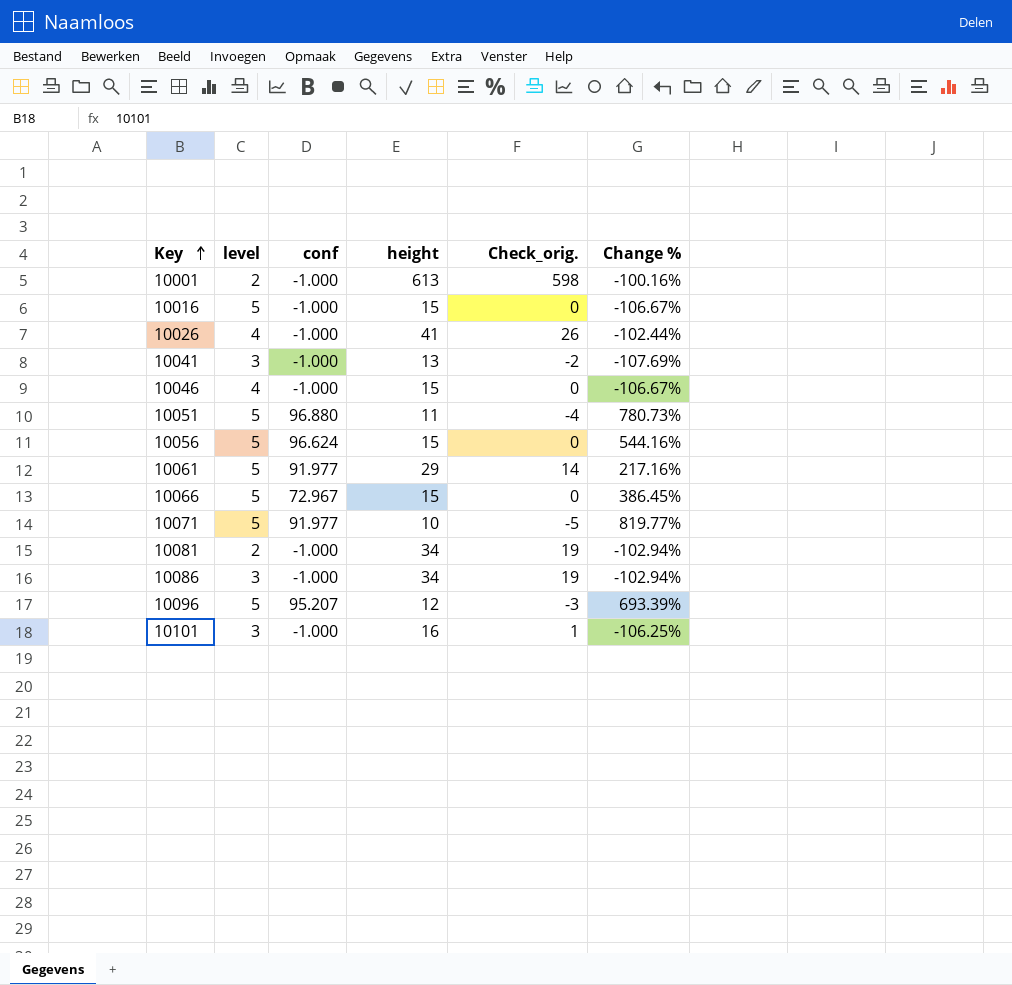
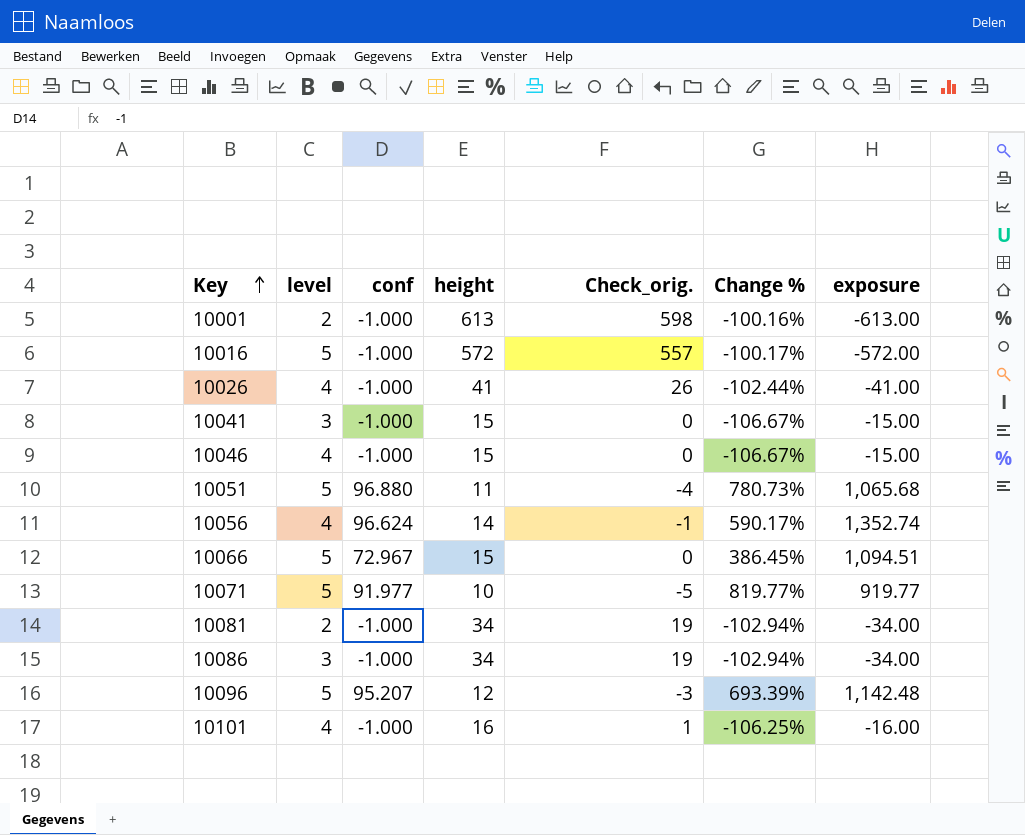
column exposure | formula: none -> [conf] * [height]
row 10061: 5 | 91.977 | 29 | 14 | 217.16% -> none
10016 | height: 15 -> 572
10016 | Check_orig.: 0 -> 557
10016 | Change %: -106.67% -> -100.17%
10041 | height: 13 -> 15
10041 | Check_orig.: -2 -> 0
10041 | Change %: -107.69% -> -106.67%
10056 | level: 5 -> 4
10056 | height: 15 -> 14
10056 | Check_orig.: 0 -> -1
10056 | Change %: 544.16% -> 590.17%
10101 | level: 3 -> 4

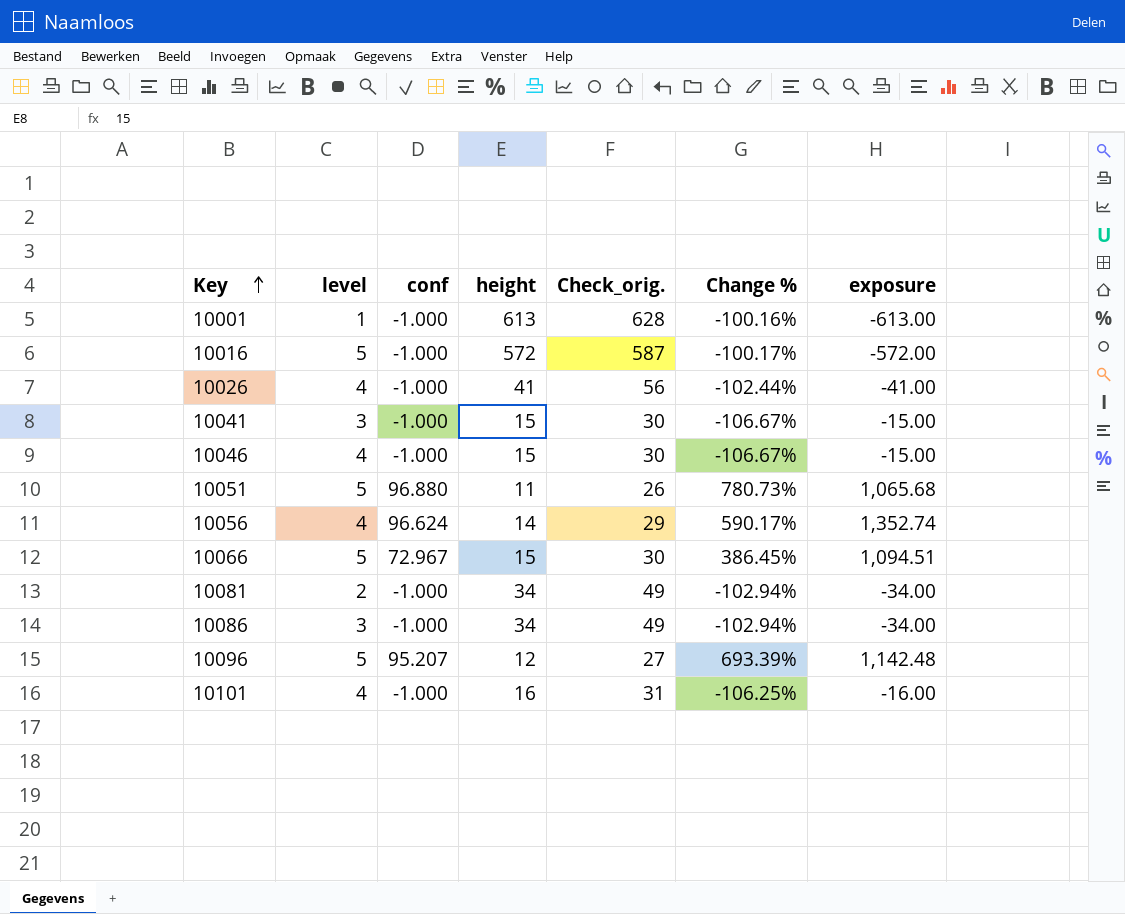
column Check_orig. | formula: [height] - 15 -> [height] + 15
row 10071: 5 | 91.977 | 10 | -5 | 819.77% | 919.77 -> none
10001 | level: 2 -> 1

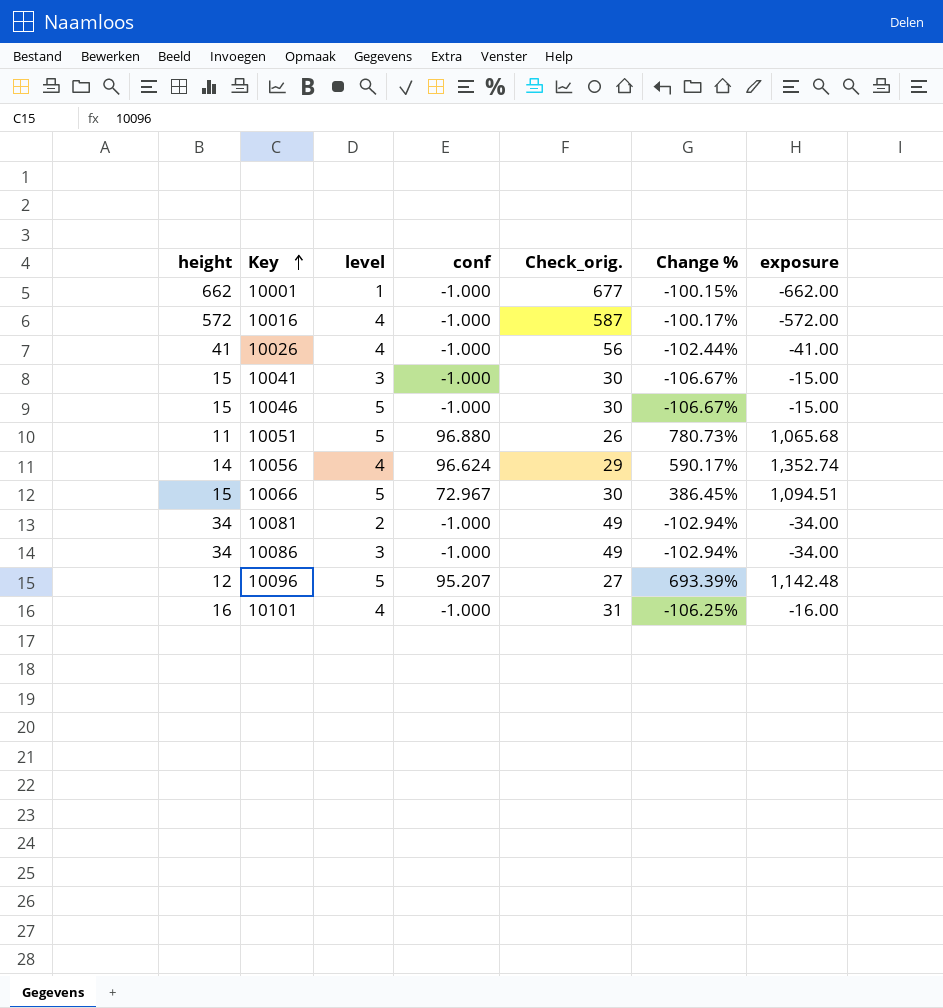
column height | position: 4 -> 1
10001 | height: 613 -> 662
10001 | Check_orig.: 628 -> 677
10001 | Change %: -100.16% -> -100.15%
10001 | exposure: -613.00 -> -662.00
10016 | level: 5 -> 4
10046 | level: 4 -> 5

